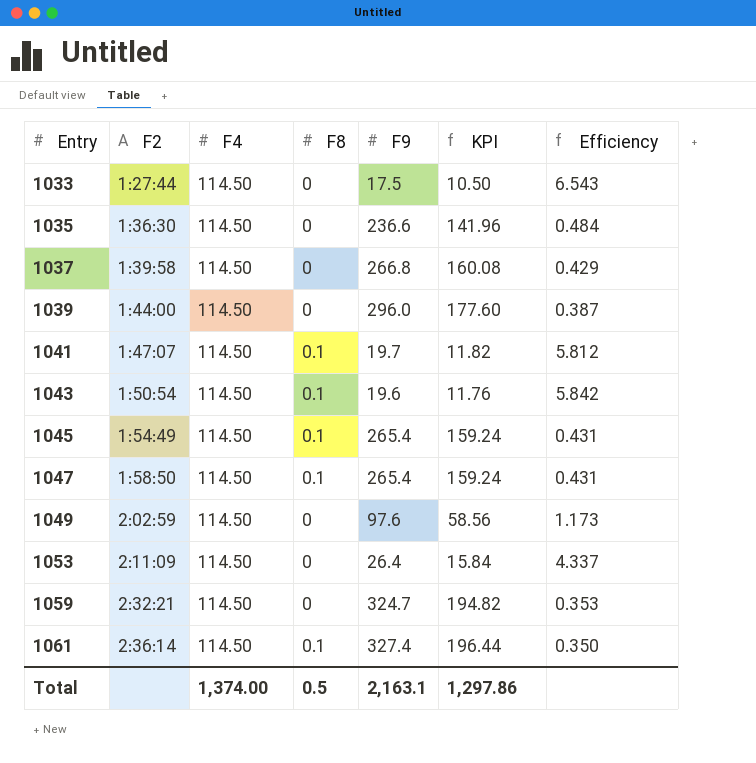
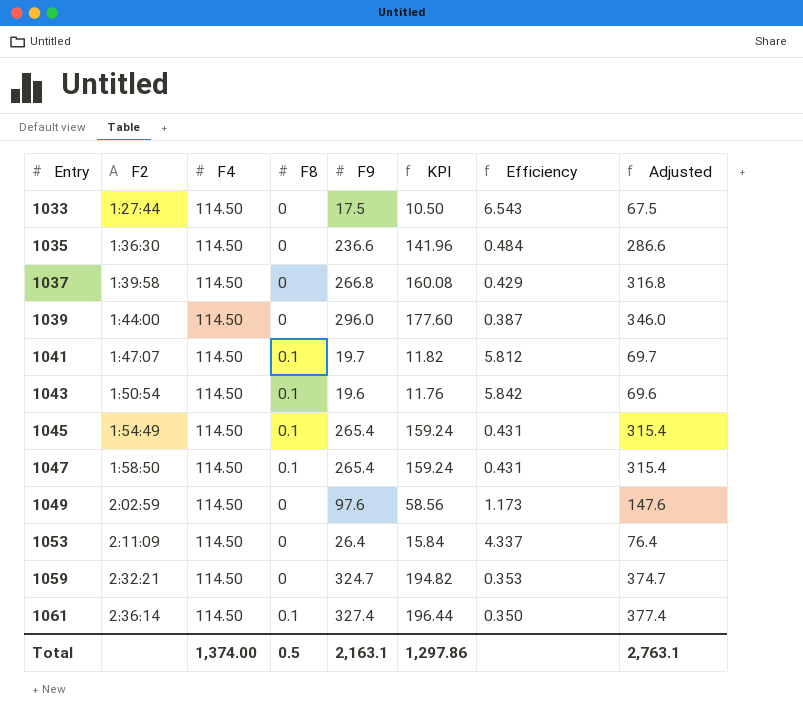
column Adjusted | formula: none -> [F9] + 50

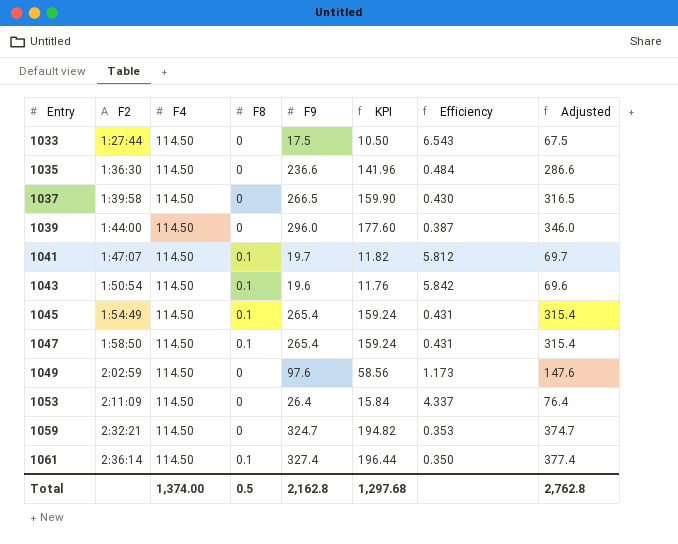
1037 | F9: 266.8 -> 266.5
1037 | KPI: 160.08 -> 159.90
1037 | Efficiency: 0.429 -> 0.430
1037 | Adjusted: 316.8 -> 316.5
Total | F9: 2,163.1 -> 2,162.8
Total | KPI: 1,297.86 -> 1,297.68
Total | Adjusted: 2,763.1 -> 2,762.8

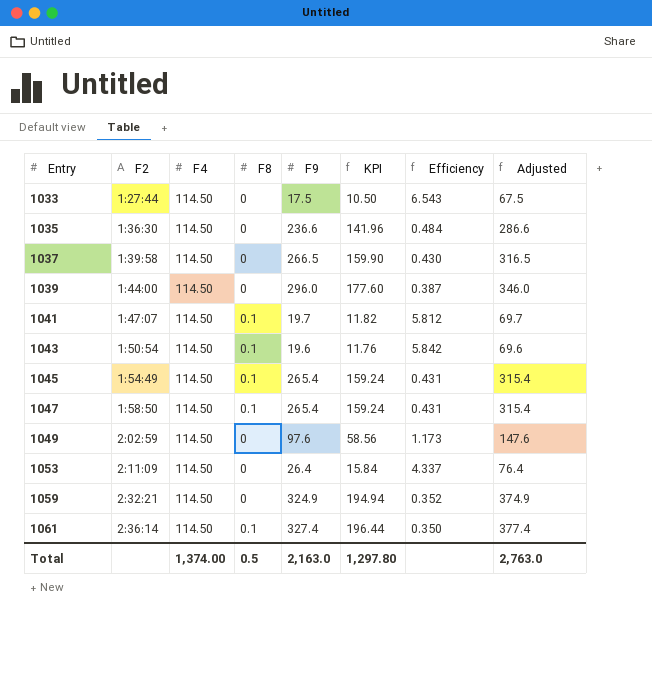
1059 | F9: 324.7 -> 324.9
1059 | KPI: 194.82 -> 194.94
1059 | Efficiency: 0.353 -> 0.352
1059 | Adjusted: 374.7 -> 374.9
Total | F9: 2,162.8 -> 2,163.0
Total | KPI: 1,297.68 -> 1,297.80
Total | Adjusted: 2,762.8 -> 2,763.0

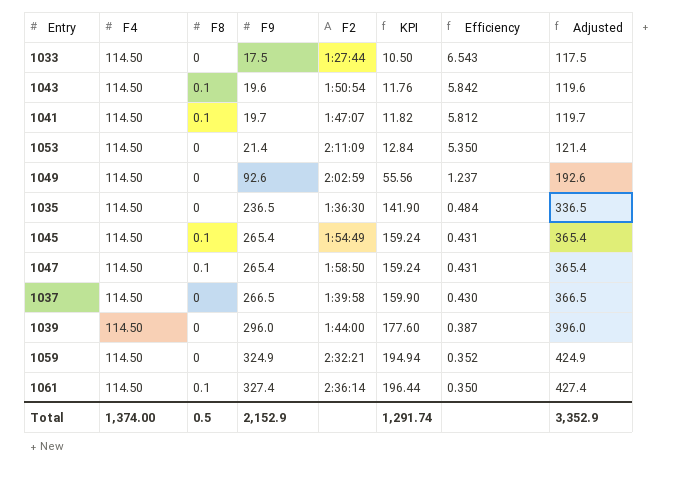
row order: Entry ascending -> F9 ascending
column F2 | position: 2 -> 5
column Adjusted | formula: [F9] + 50 -> [F9] + 100
1053 | F9: 26.4 -> 21.4
1053 | KPI: 15.84 -> 12.84
1053 | Efficiency: 4.337 -> 5.350
1049 | F9: 97.6 -> 92.6
1049 | KPI: 58.56 -> 55.56
1049 | Efficiency: 1.173 -> 1.237
1035 | F9: 236.6 -> 236.5
1035 | KPI: 141.96 -> 141.90
Total | F9: 2,163.0 -> 2,152.9
Total | KPI: 1,297.80 -> 1,291.74
Total | Adjusted: 2,763.0 -> 3,352.9

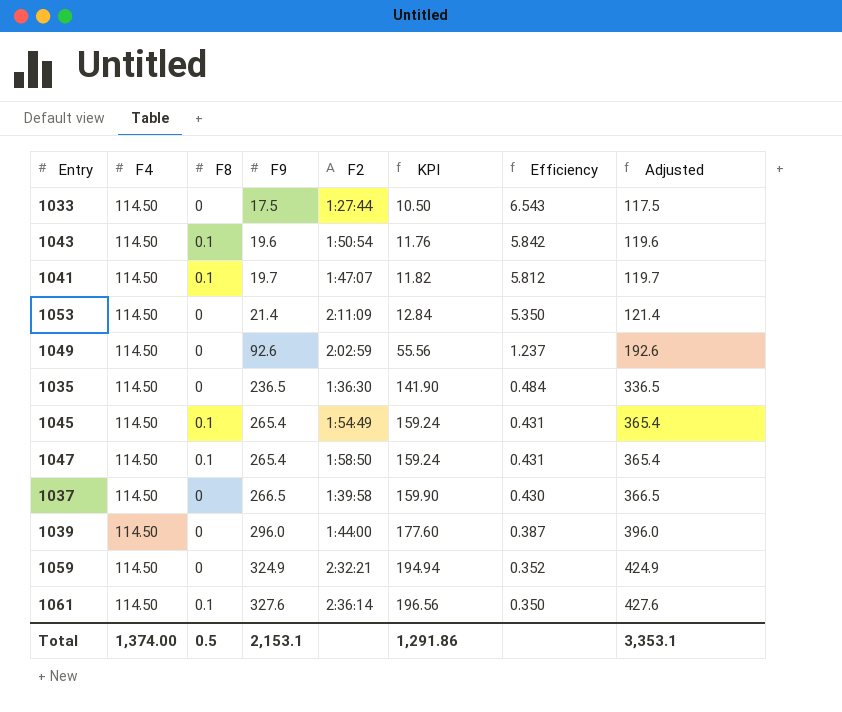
1061 | F9: 327.4 -> 327.6
1061 | KPI: 196.44 -> 196.56
1061 | Adjusted: 427.4 -> 427.6
Total | F9: 2,152.9 -> 2,153.1
Total | KPI: 1,291.74 -> 1,291.86
Total | Adjusted: 3,352.9 -> 3,353.1

